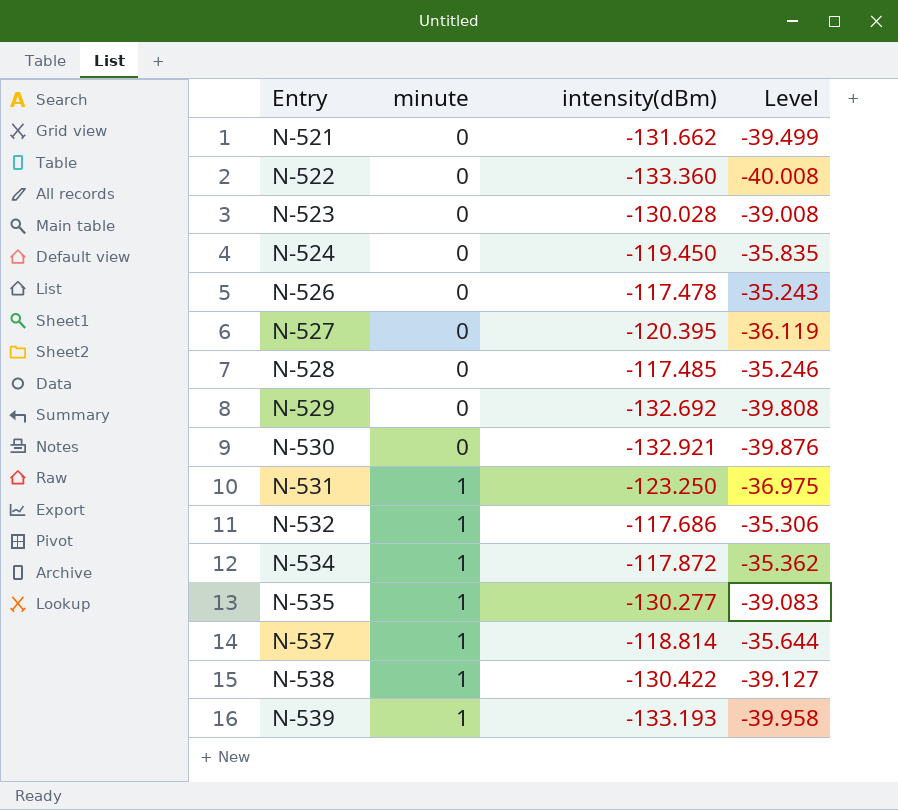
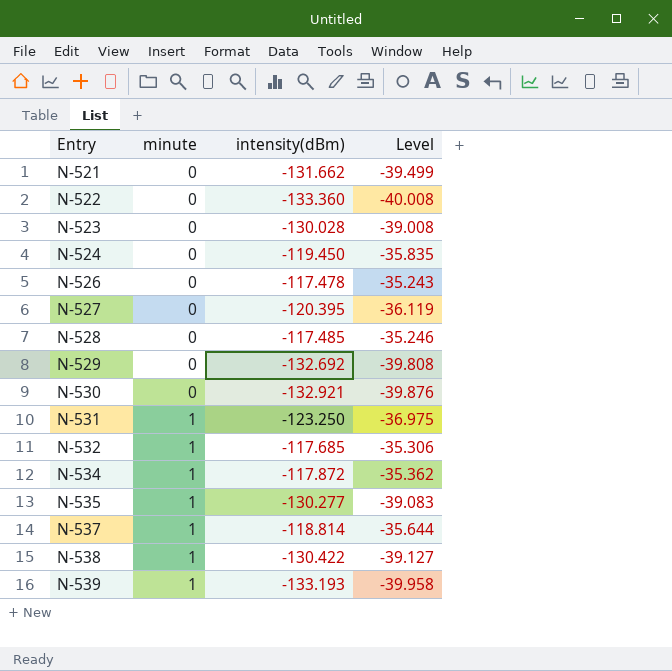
N-532 | intensity(dBm): -117.686 -> -117.685

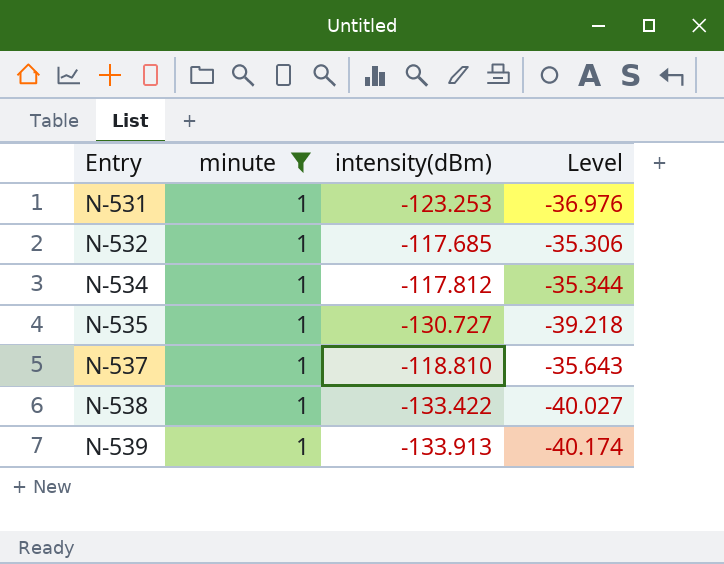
filter: none -> minute = 1
N-531 | intensity(dBm): -123.250 -> -123.253
N-531 | Level: -36.975 -> -36.976
N-534 | intensity(dBm): -117.872 -> -117.812
N-534 | Level: -35.362 -> -35.344
N-535 | intensity(dBm): -130.277 -> -130.727
N-535 | Level: -39.083 -> -39.218
N-537 | intensity(dBm): -118.814 -> -118.810
N-537 | Level: -35.644 -> -35.643
N-538 | intensity(dBm): -130.422 -> -133.422
N-538 | Level: -39.127 -> -40.027
N-539 | intensity(dBm): -133.193 -> -133.913
N-539 | Level: -39.958 -> -40.174

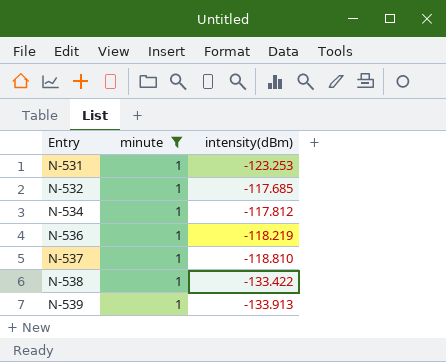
column Level | formula: [intensity(dBm)] * 0.3 -> none
row N-535: 1 | -130.727 | -39.218 -> none
row N-536: none -> 1 | -118.219

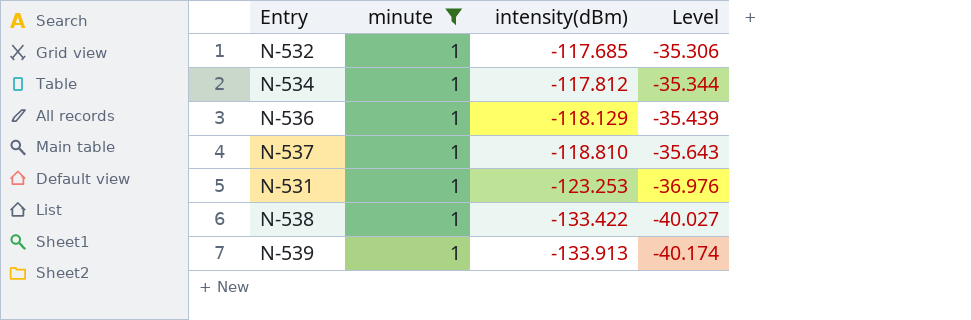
row order: Entry ascending -> intensity(dBm) descending
column Level | formula: none -> [intensity(dBm)] * 0.3
N-536 | intensity(dBm): -118.219 -> -118.129

